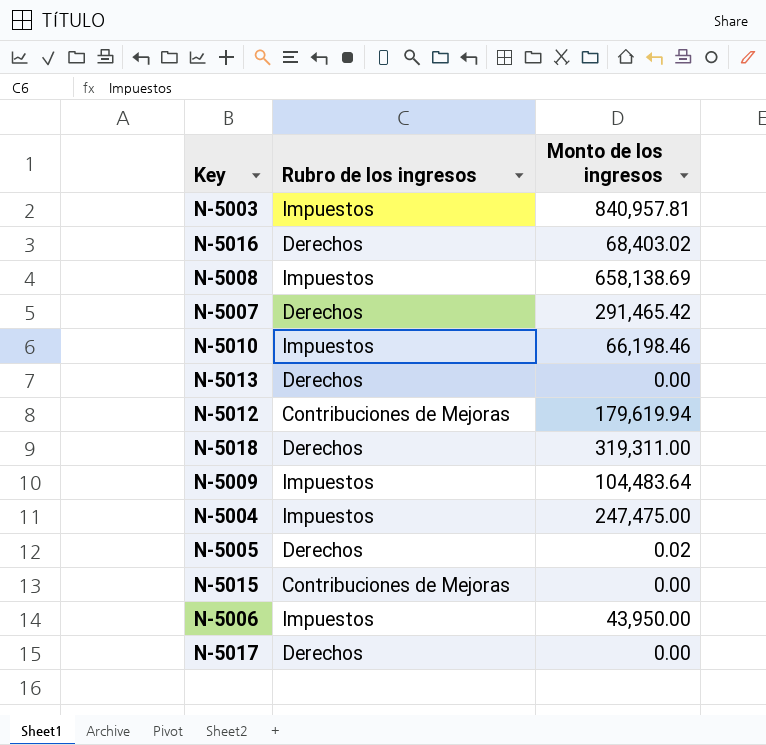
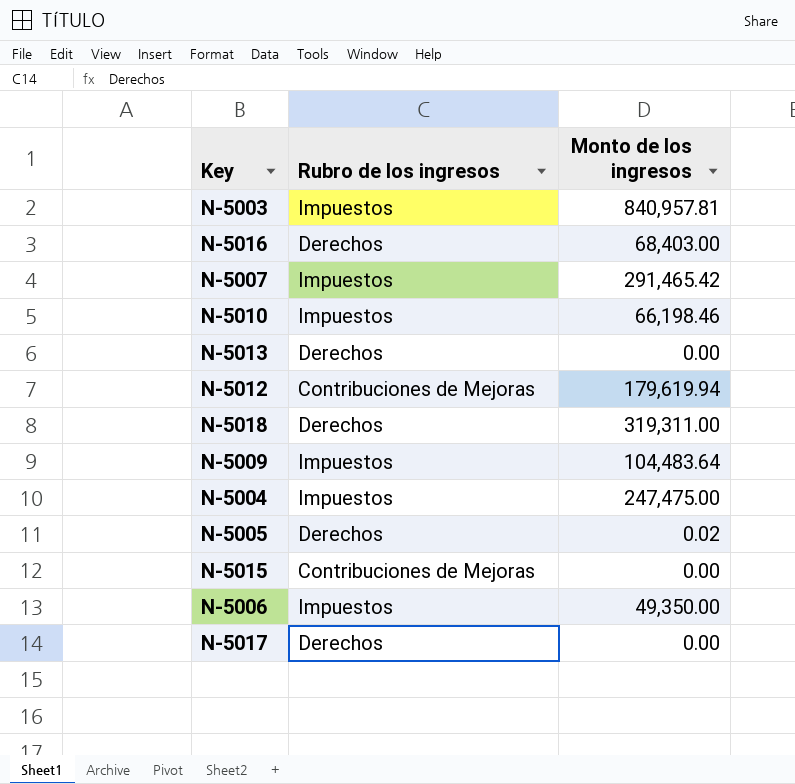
row N-5008: Impuestos | 658,138.69 -> none
N-5016 | Monto de los ingresos: 68,403.02 -> 68,403.00
N-5007 | Rubro de los ingresos: Derechos -> Impuestos
N-5006 | Monto de los ingresos: 43,950.00 -> 49,350.00

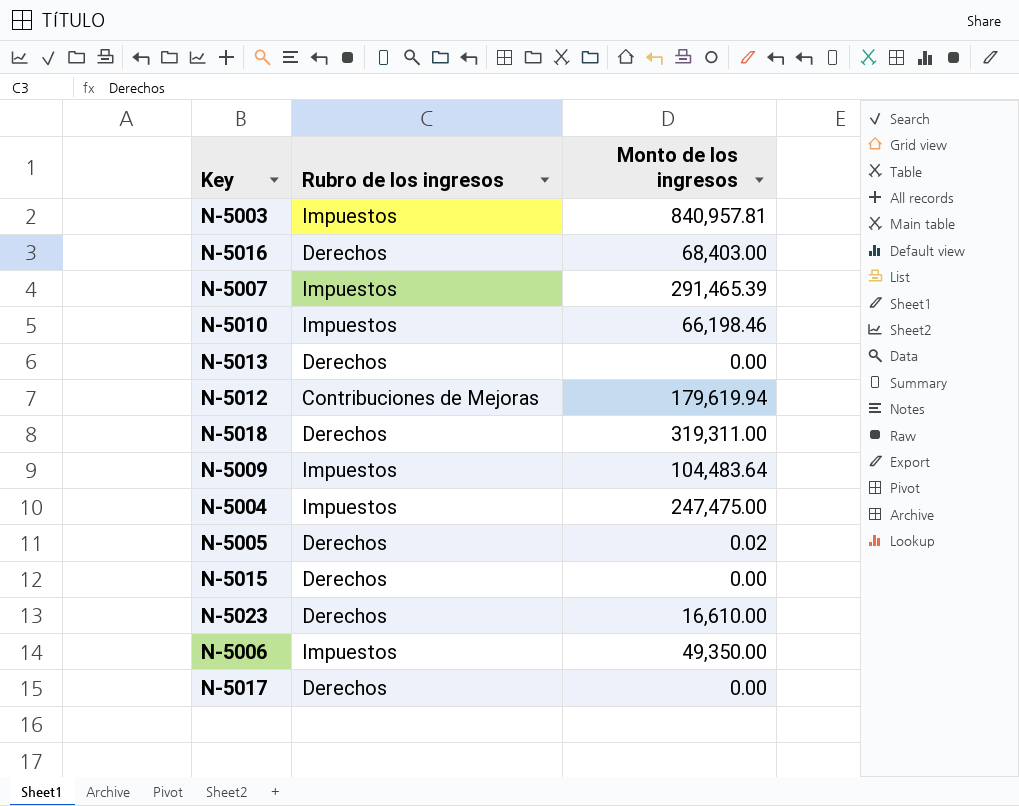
N-5007 | Monto de los ingresos: 291,465.42 -> 291,465.39
N-5015 | Rubro de los ingresos: Contribuciones de Mejoras -> Derechos
row N-5023: none -> Derechos | 16,610.00

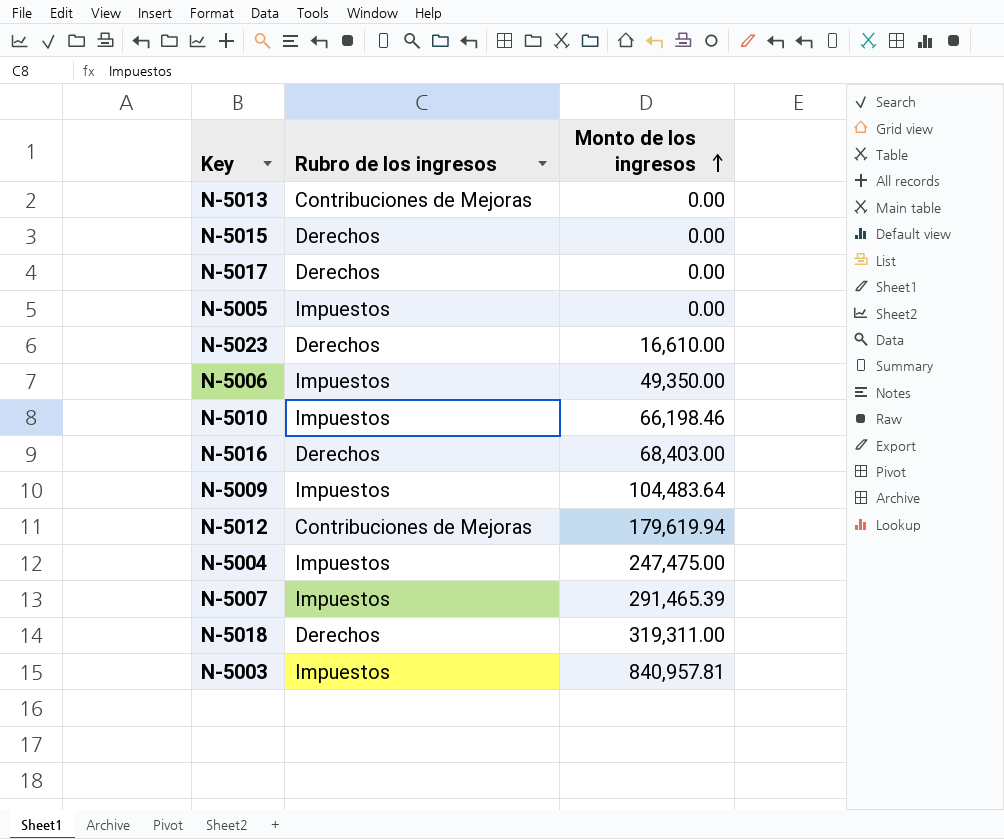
row order: none -> Monto de los ingresos ascending
N-5013 | Rubro de los ingresos: Derechos -> Contribuciones de Mejoras
N-5005 | Rubro de los ingresos: Derechos -> Impuestos
N-5005 | Monto de los ingresos: 0.02 -> 0.00

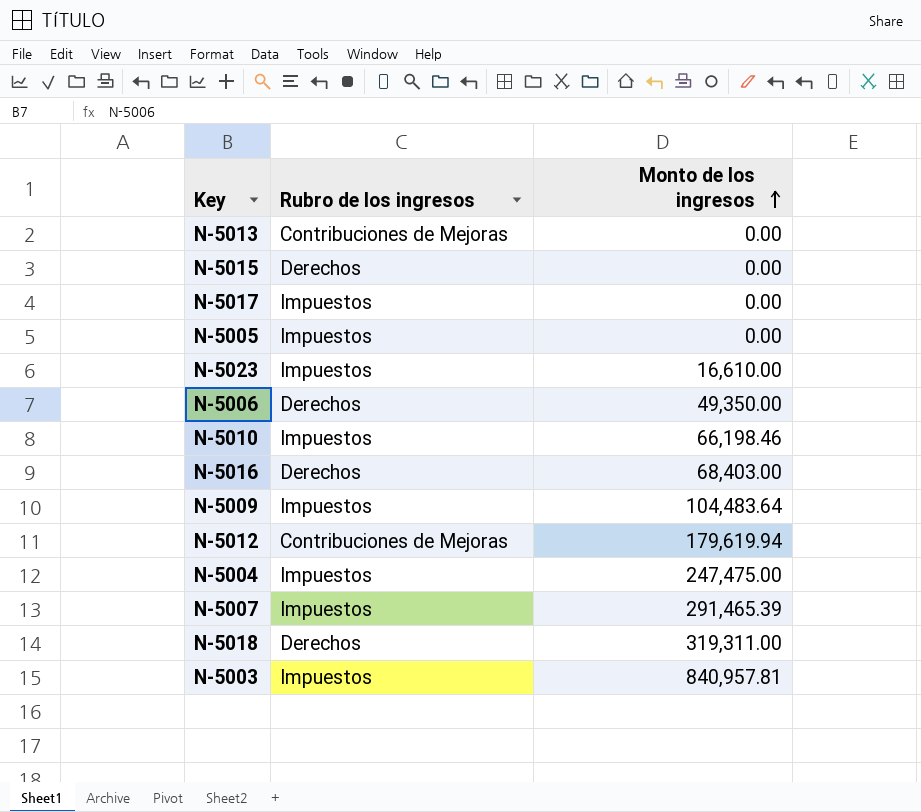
N-5017 | Rubro de los ingresos: Derechos -> Impuestos
N-5023 | Rubro de los ingresos: Derechos -> Impuestos
N-5006 | Rubro de los ingresos: Impuestos -> Derechos

